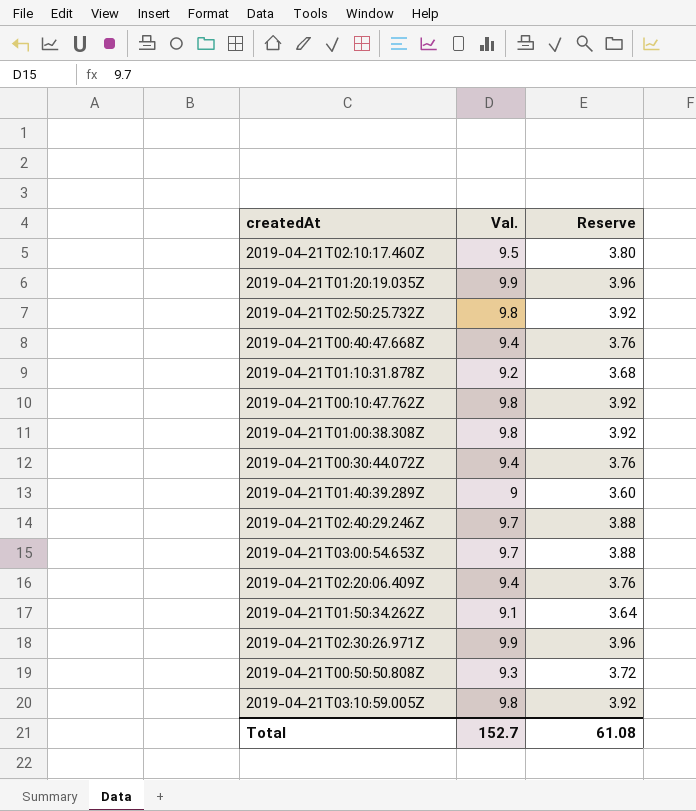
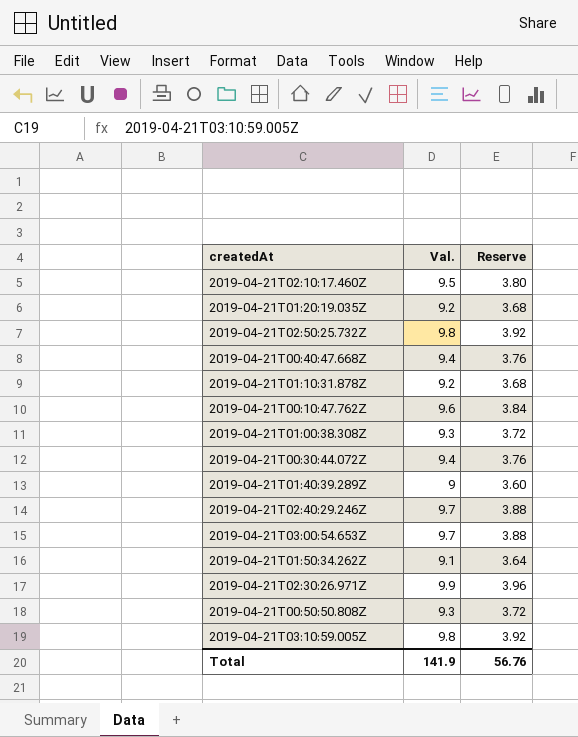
row 2019-04-21T02:20:06.409Z: 9.4 | 3.76 -> none
2019-04-21T01:20:19.035Z | Val.: 9.9 -> 9.2
2019-04-21T01:20:19.035Z | Reserve: 3.96 -> 3.68
2019-04-21T00:10:47.762Z | Val.: 9.8 -> 9.6
2019-04-21T00:10:47.762Z | Reserve: 3.92 -> 3.84
2019-04-21T01:00:38.308Z | Val.: 9.8 -> 9.3
2019-04-21T01:00:38.308Z | Reserve: 3.92 -> 3.72
Total | Val.: 152.7 -> 141.9
Total | Reserve: 61.08 -> 56.76

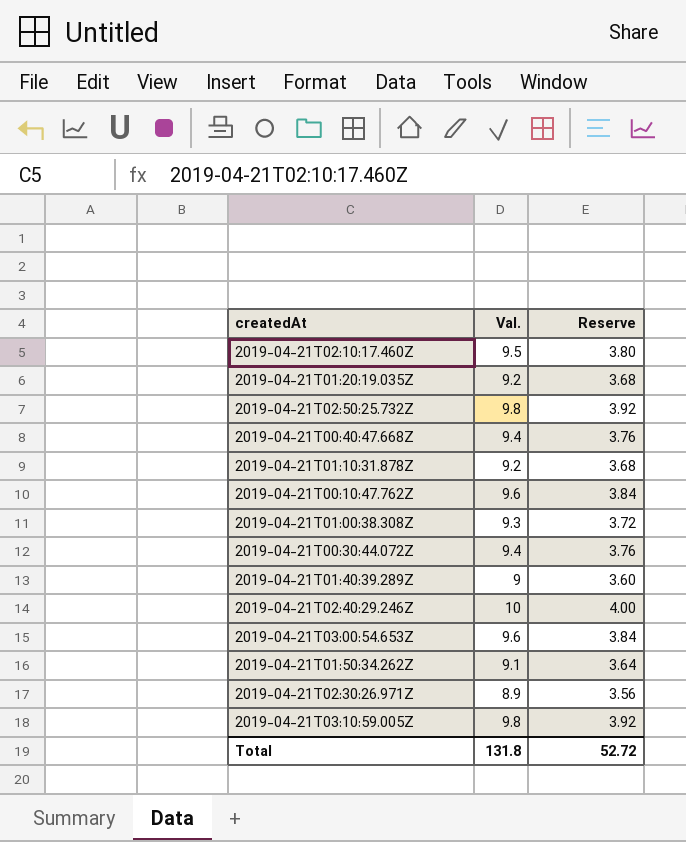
row 2019-04-21T00:50:50.808Z: 9.3 | 3.72 -> none
2019-04-21T02:40:29.246Z | Val.: 9.7 -> 10
2019-04-21T02:40:29.246Z | Reserve: 3.88 -> 4.00
2019-04-21T03:00:54.653Z | Val.: 9.7 -> 9.6
2019-04-21T03:00:54.653Z | Reserve: 3.88 -> 3.84
2019-04-21T02:30:26.971Z | Val.: 9.9 -> 8.9
2019-04-21T02:30:26.971Z | Reserve: 3.96 -> 3.56
Total | Val.: 141.9 -> 131.8
Total | Reserve: 56.76 -> 52.72

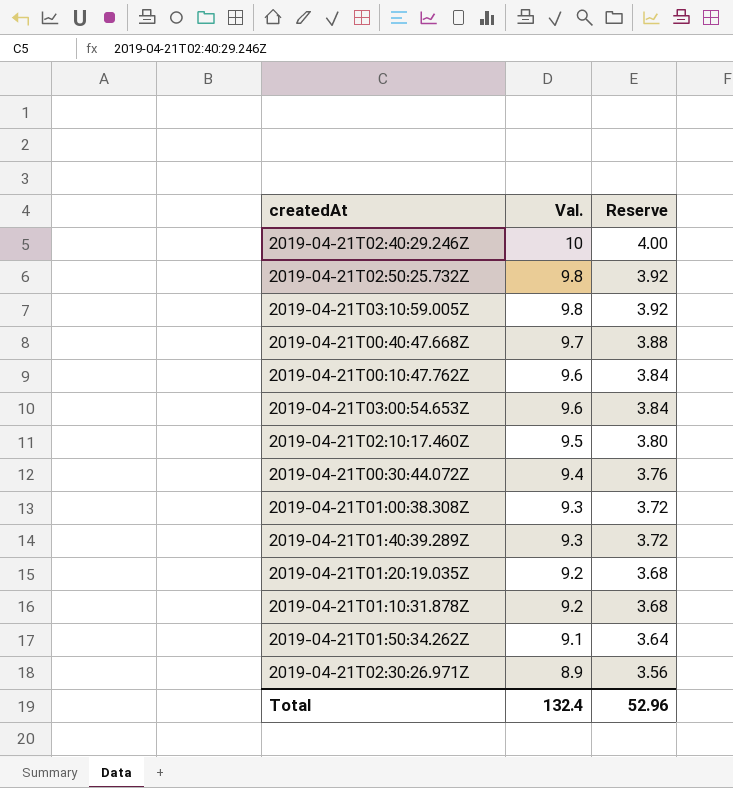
row order: none -> Val. descending
2019-04-21T00:40:47.668Z | Val.: 9.4 -> 9.7
2019-04-21T00:40:47.668Z | Reserve: 3.76 -> 3.88
2019-04-21T01:40:39.289Z | Val.: 9 -> 9.3
2019-04-21T01:40:39.289Z | Reserve: 3.60 -> 3.72
Total | Val.: 131.8 -> 132.4
Total | Reserve: 52.72 -> 52.96

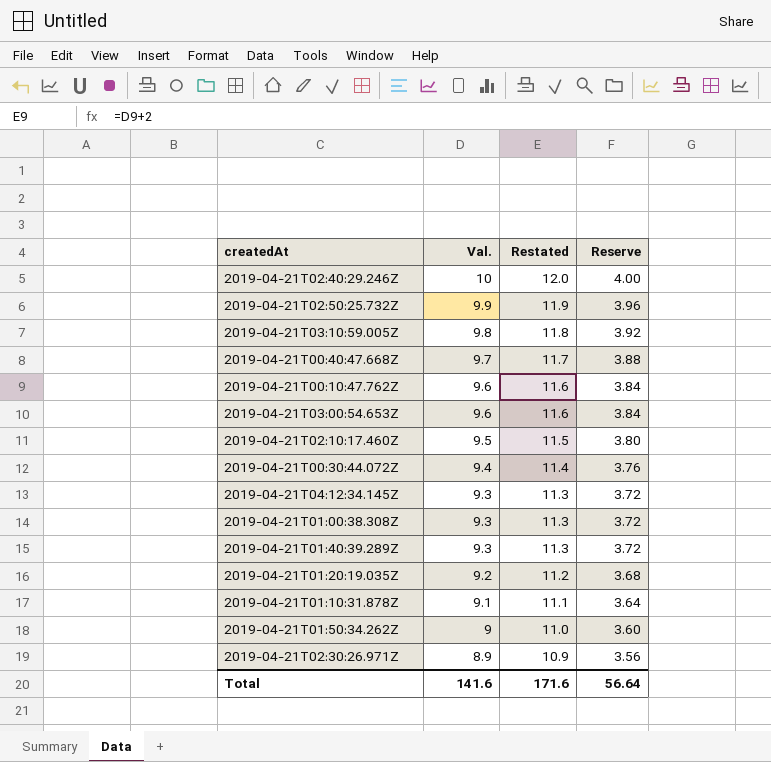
column Restated | formula: none -> [Val.] + 2
2019-04-21T02:50:25.732Z | Val.: 9.8 -> 9.9
2019-04-21T02:50:25.732Z | Reserve: 3.92 -> 3.96
row 2019-04-21T04:12:34.145Z: none -> 9.3 | 11.3 | 3.72
2019-04-21T01:10:31.878Z | Val.: 9.2 -> 9.1
2019-04-21T01:10:31.878Z | Reserve: 3.68 -> 3.64
2019-04-21T01:50:34.262Z | Val.: 9.1 -> 9
2019-04-21T01:50:34.262Z | Reserve: 3.64 -> 3.60
Total | Val.: 132.4 -> 141.6
Total | Reserve: 52.96 -> 56.64

